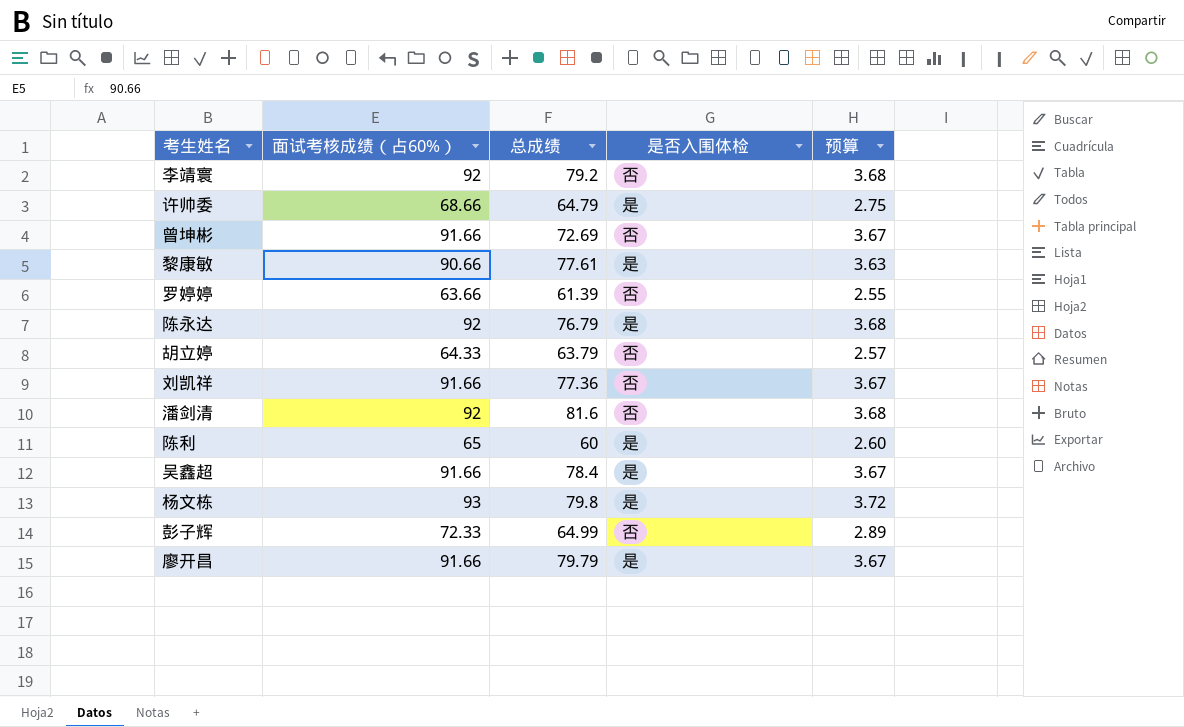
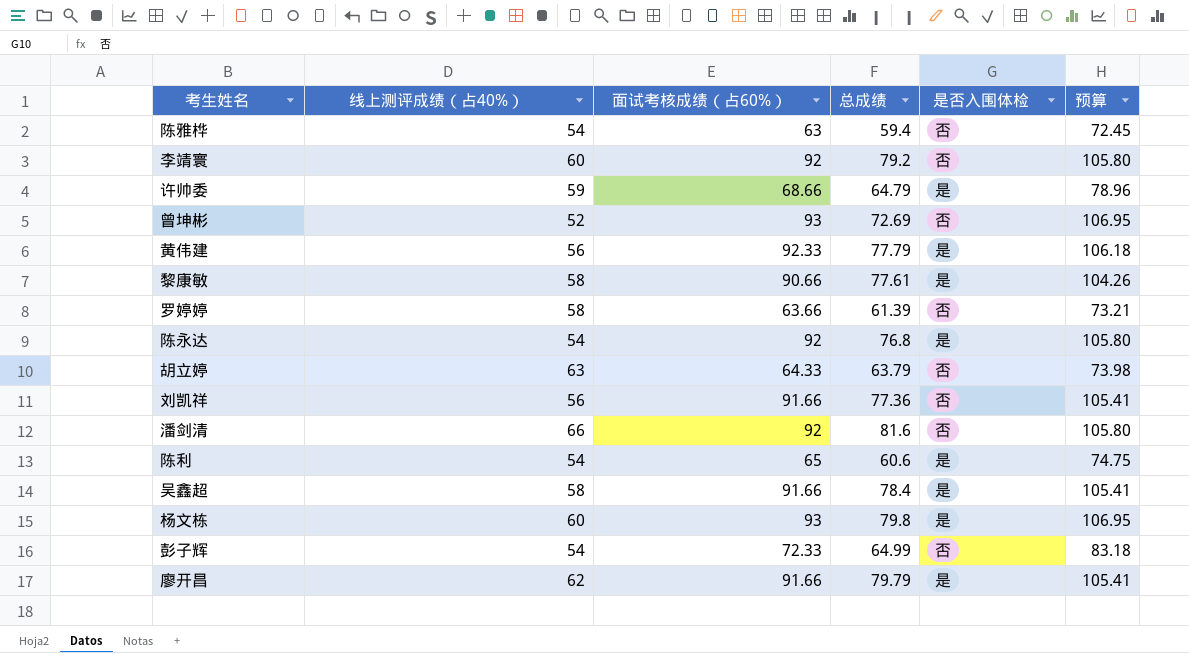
column 线上测评成绩（占40%） | position: none -> 2
column 预算 | formula: [面试考核成绩（占60%）] * 0.04 -> [面试考核成绩（占60%）] * 1.15
row 陈雅桦: none -> 54 | 63 | 59.4 | 否 | 72.45
曾坤彬 | 面试考核成绩（占60%）: 91.66 -> 93
row 黄伟建: none -> 56 | 92.33 | 77.79 | 是 | 106.18
陈永达 | 总成绩: 76.79 -> 76.8
陈利 | 总成绩: 60 -> 60.6

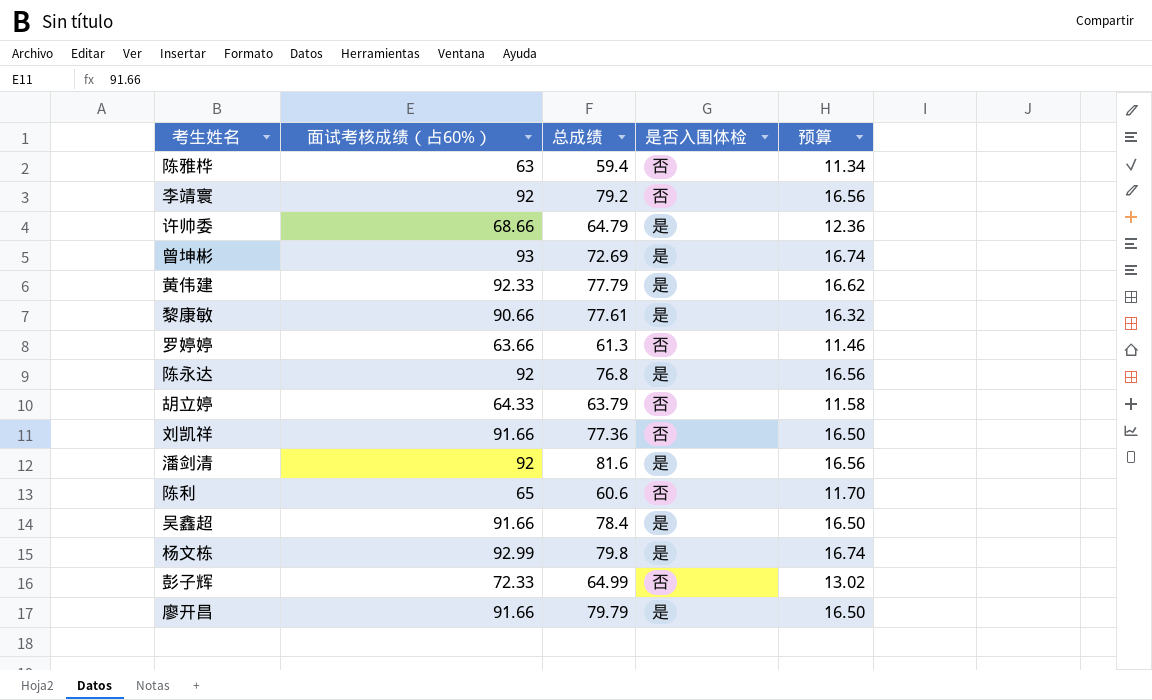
column 线上测评成绩（占40%） | position: 2 -> none
column 预算 | formula: [面试考核成绩（占60%）] * 1.15 -> [面试考核成绩（占60%）] * 0.18
曾坤彬 | 是否入围体检: 否 -> 是
罗婷婷 | 总成绩: 61.39 -> 61.3
潘剑清 | 是否入围体检: 否 -> 是
陈利 | 是否入围体检: 是 -> 否
杨文栋 | 面试考核成绩（占60%）: 93 -> 92.99

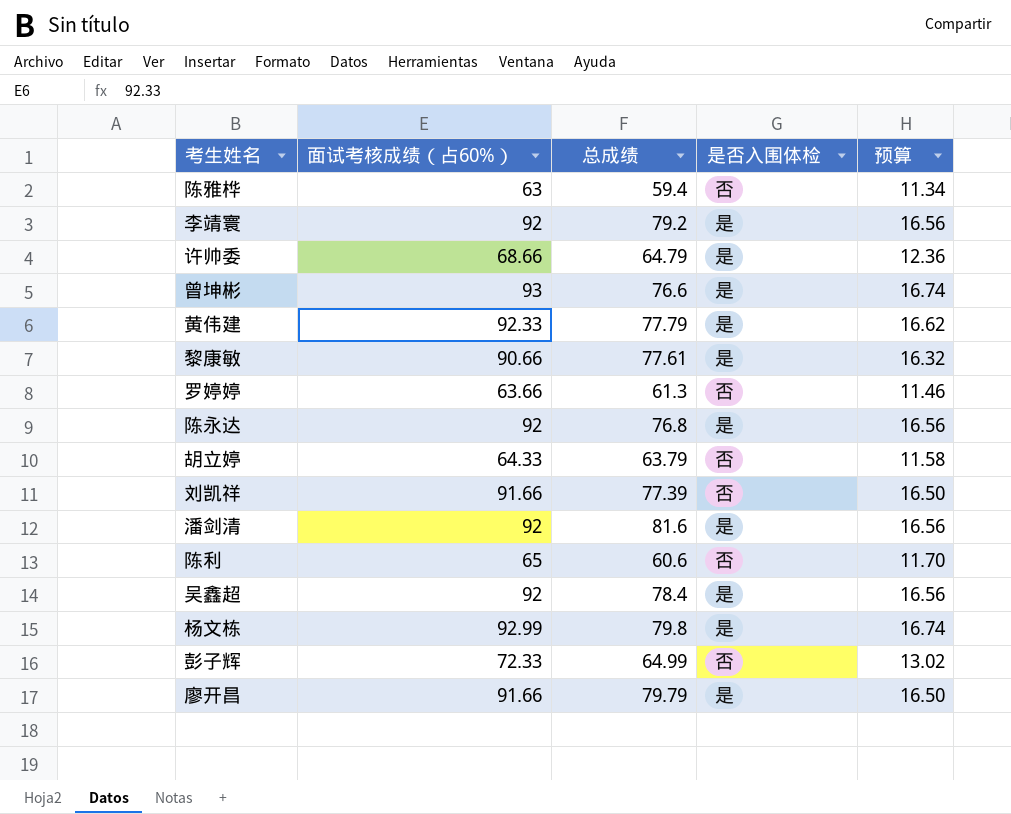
李靖寰 | 是否入围体检: 否 -> 是
曾坤彬 | 总成绩: 72.69 -> 76.6
刘凯祥 | 总成绩: 77.36 -> 77.39
吴鑫超 | 面试考核成绩（占60%）: 91.66 -> 92
吴鑫超 | 预算: 16.50 -> 16.56

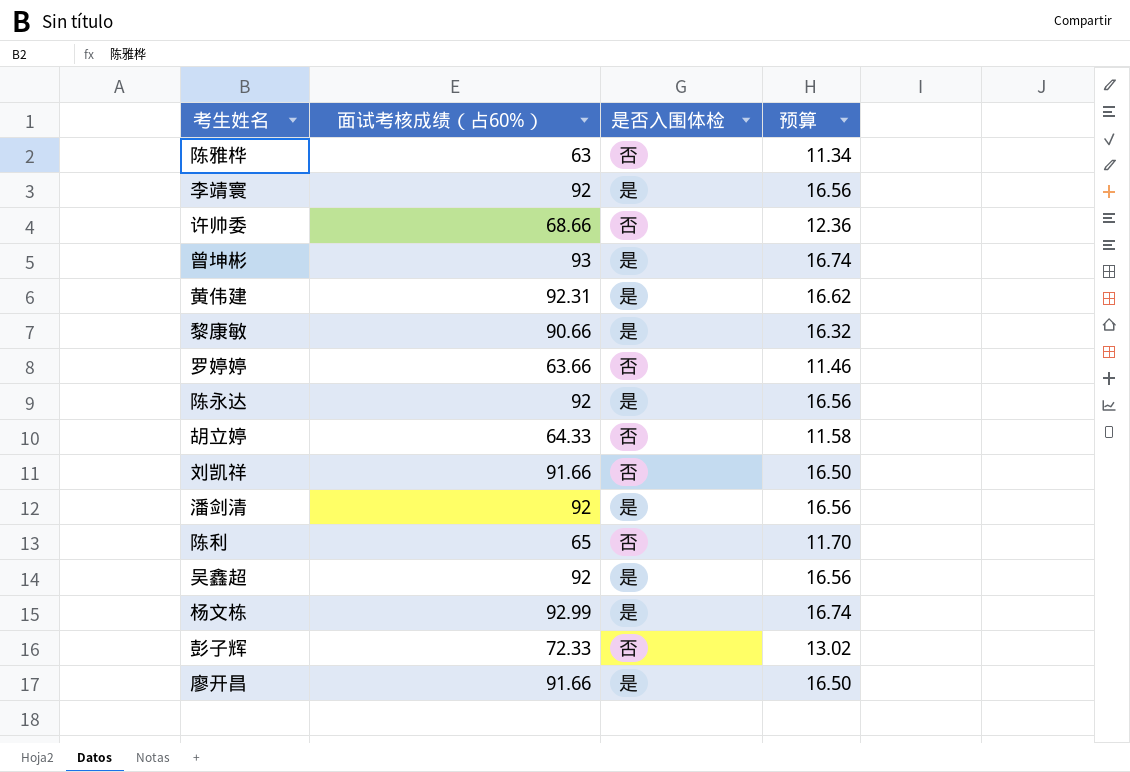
column 总成绩 | position: 3 -> none
许帅委 | 是否入围体检: 是 -> 否
黄伟建 | 面试考核成绩（占60%）: 92.33 -> 92.31

